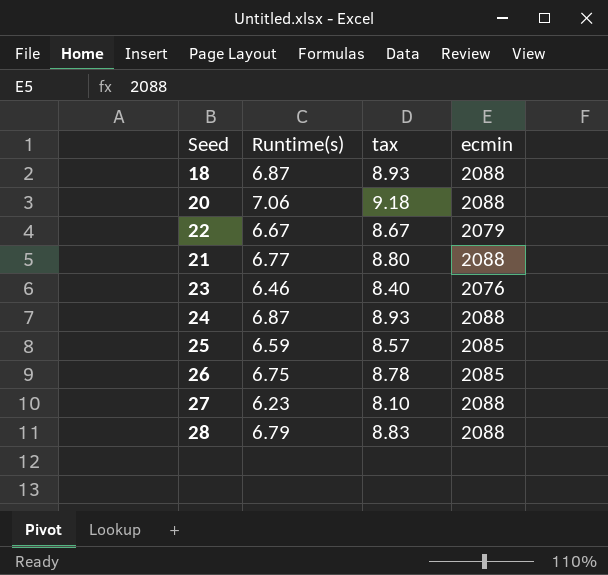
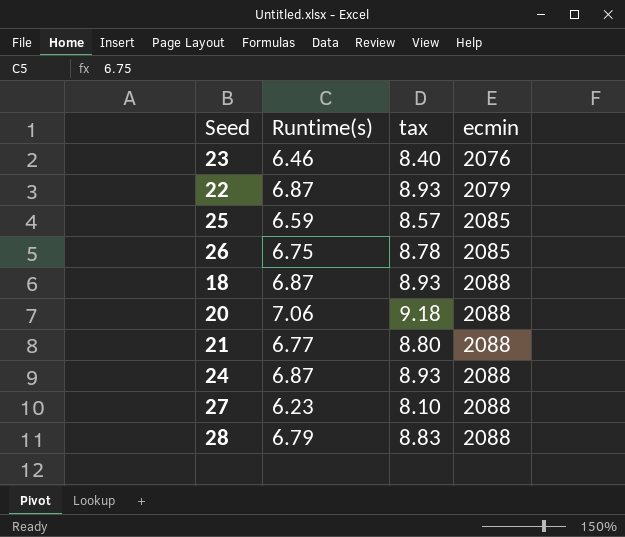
row order: none -> ecmin ascending
22 | Runtime(s): 6.67 -> 6.87
22 | tax: 8.67 -> 8.93

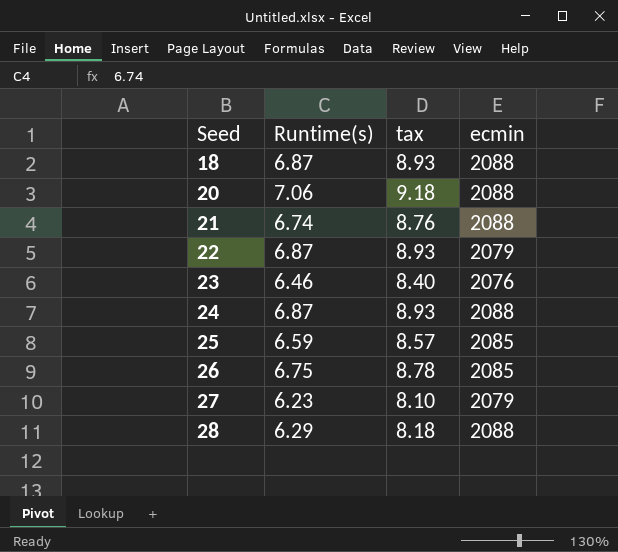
row order: ecmin ascending -> Seed ascending
21 | Runtime(s): 6.77 -> 6.74
21 | tax: 8.80 -> 8.76
27 | ecmin: 2088 -> 2079
28 | Runtime(s): 6.79 -> 6.29
28 | tax: 8.83 -> 8.18

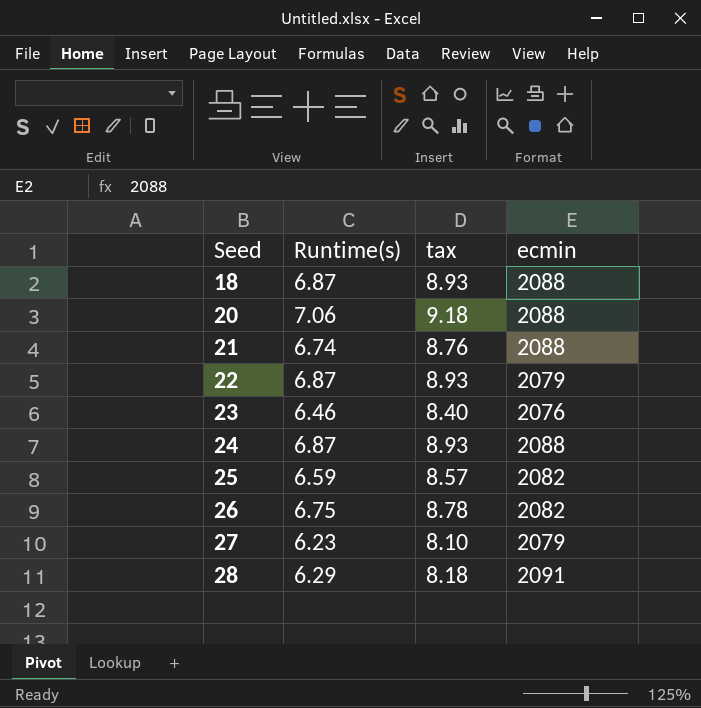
25 | ecmin: 2085 -> 2082
26 | ecmin: 2085 -> 2082
28 | ecmin: 2088 -> 2091

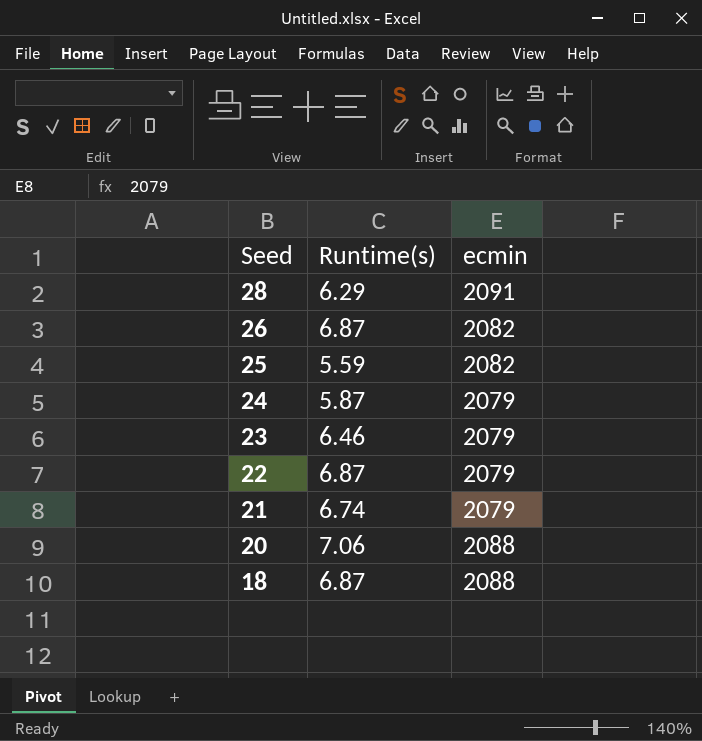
row order: Seed ascending -> Seed descending
column tax | formula: [Runtime(s)] * 1.3 -> none
row 27: 6.23 | 8.10 | 2079 -> none
26 | Runtime(s): 6.75 -> 6.87
25 | Runtime(s): 6.59 -> 5.59
24 | Runtime(s): 6.87 -> 5.87
24 | ecmin: 2088 -> 2079
23 | ecmin: 2076 -> 2079
21 | ecmin: 2088 -> 2079

